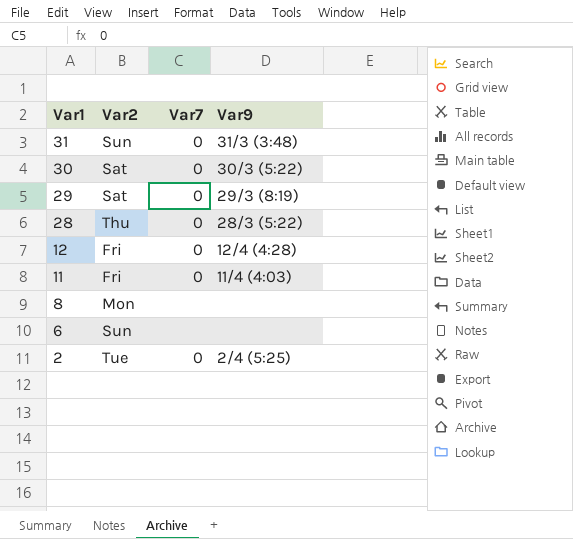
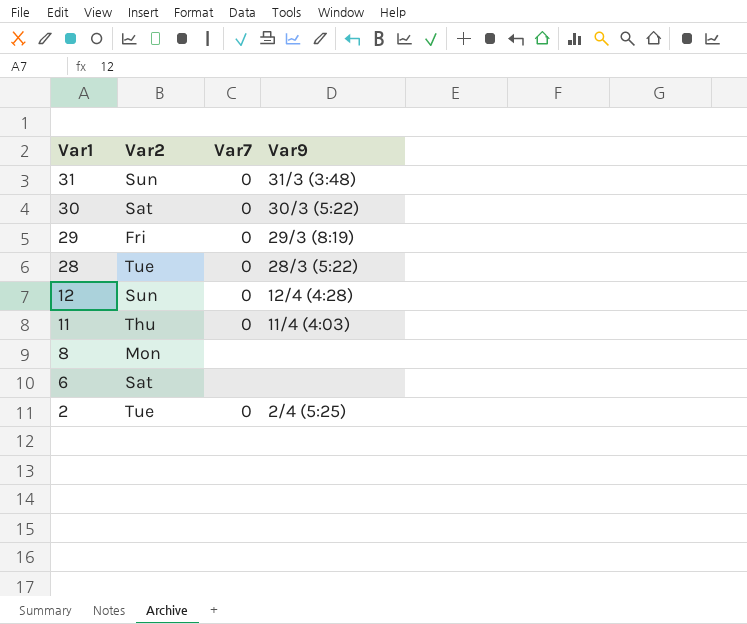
29 | Var2: Sat -> Fri
28 | Var2: Thu -> Tue
12 | Var2: Fri -> Sun
11 | Var2: Fri -> Thu
6 | Var2: Sun -> Sat

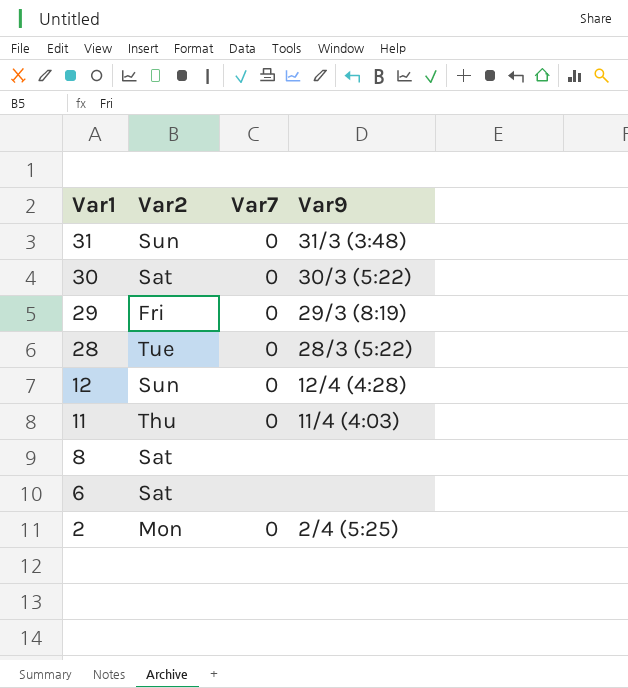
8 | Var2: Mon -> Sat
2 | Var2: Tue -> Mon

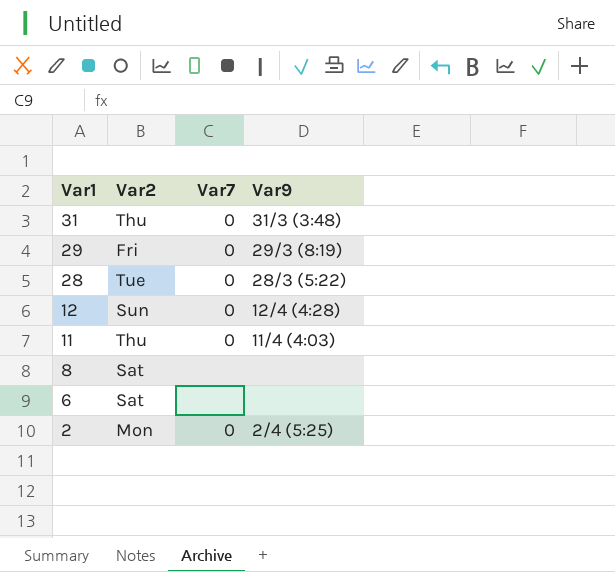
row 30: Sat | 0 | 30/3 (5:22) -> none
31 | Var2: Sun -> Thu

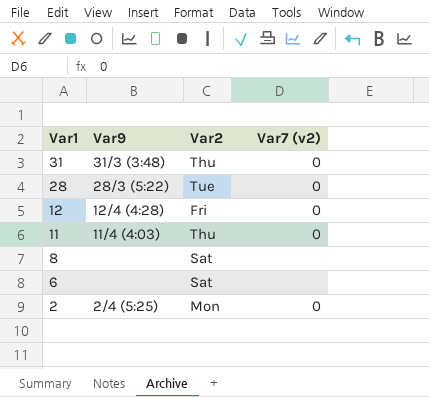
column Var9 | position: 4 -> 2
column name: Var7 -> Var7 (v2)
row 29: Fri | 0 | 29/3 (8:19) -> none
12 | Var2: Sun -> Fri

